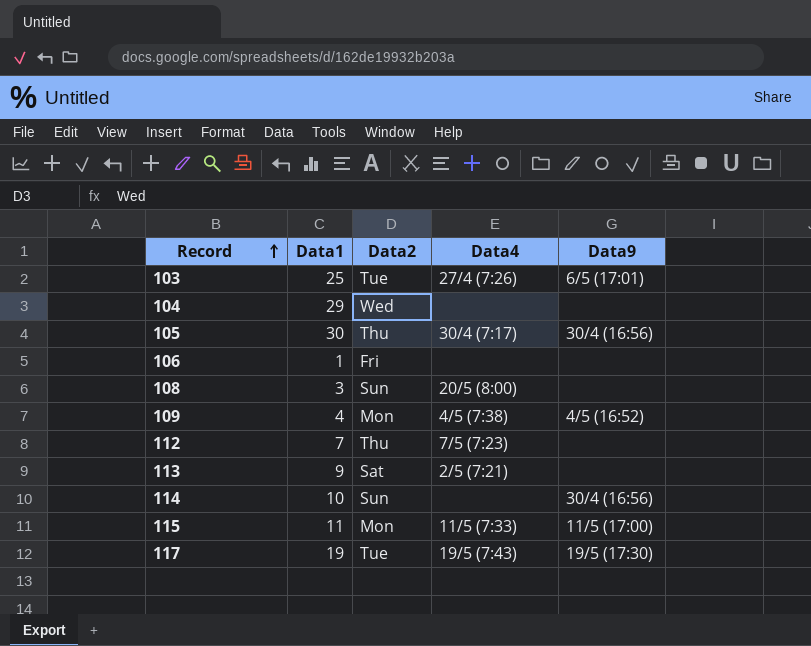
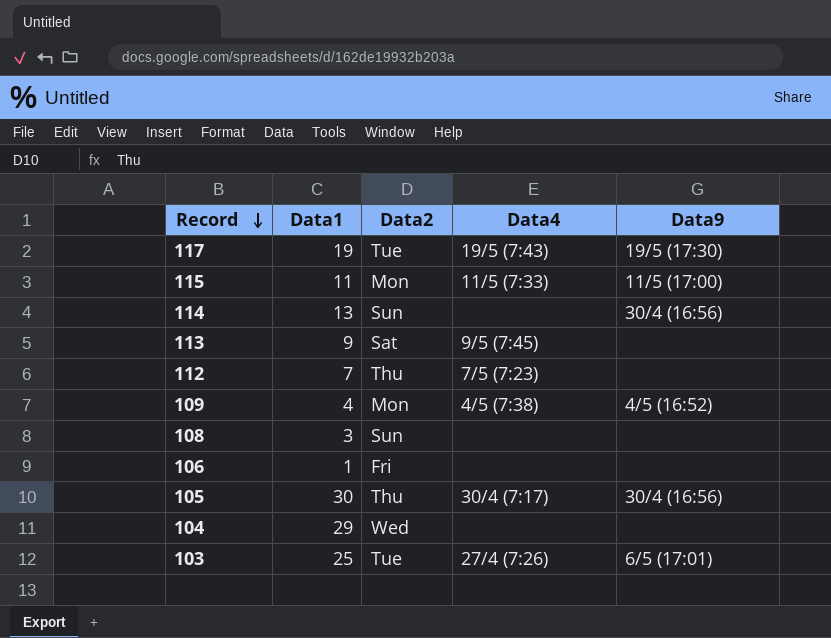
row order: Record ascending -> Record descending
114 | Data1: 10 -> 13
113 | Data4: 2/5 (7:21) -> 9/5 (7:45)
108 | Data4: 20/5 (8:00) -> none

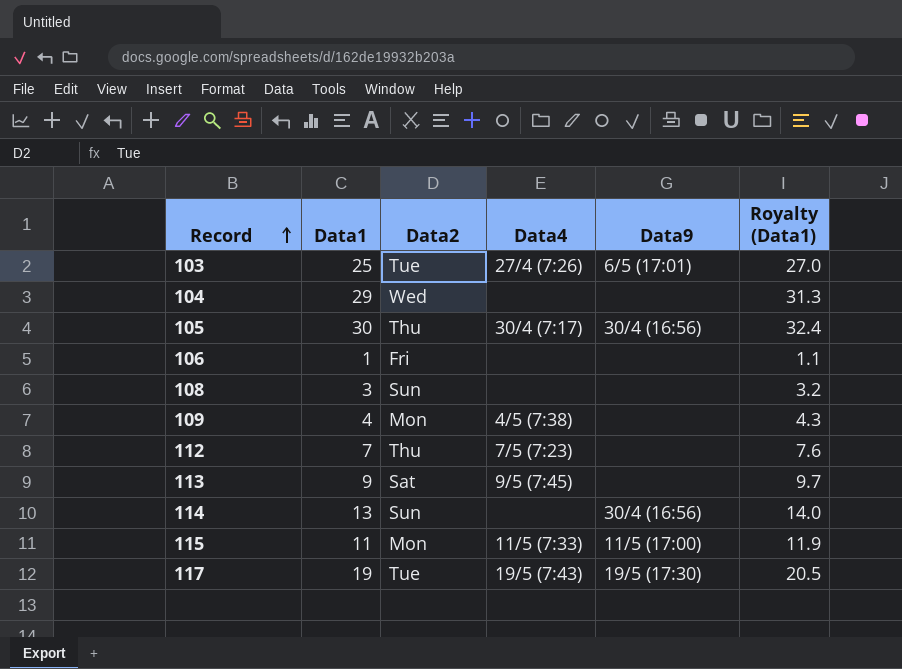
row order: Record descending -> Record ascending
column Royalty (Data1) | formula: none -> [Data1] * 1.08
109 | Data9: 4/5 (16:52) -> none

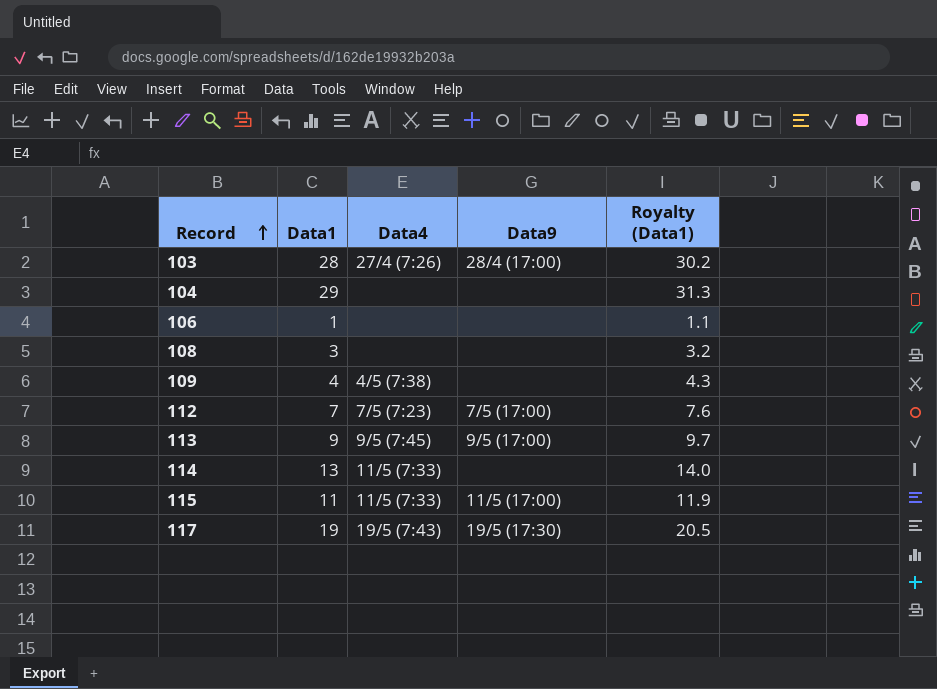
column Data2 | position: 3 -> none
row 105: 30 | Thu | 30/4 (7:17) | 30/4 (16:56) | 32.4 -> none
103 | Data1: 25 -> 28
103 | Data9: 6/5 (17:01) -> 28/4 (17:00)
103 | Royalty (Data1): 27.0 -> 30.2
112 | Data9: none -> 7/5 (17:00)
113 | Data9: none -> 9/5 (17:00)
114 | Data4: none -> 11/5 (7:33)
114 | Data9: 30/4 (16:56) -> none

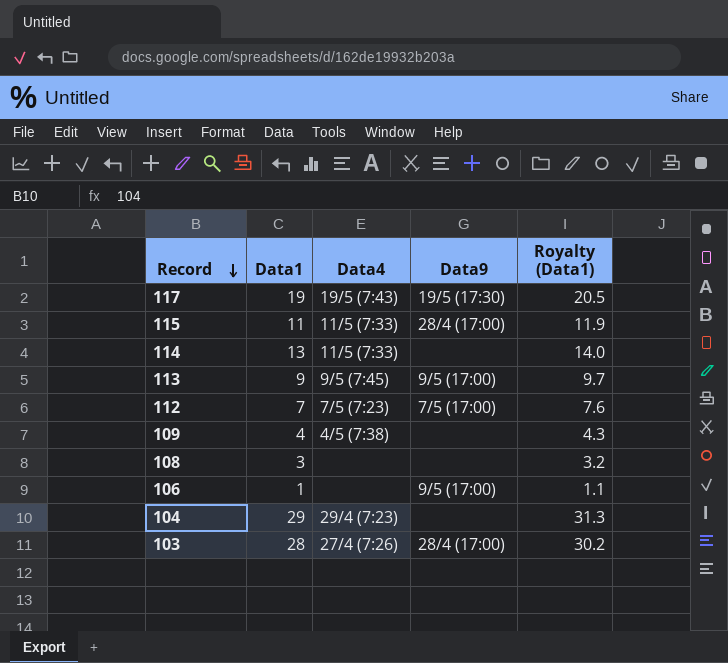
row order: Record ascending -> Record descending
115 | Data9: 11/5 (17:00) -> 28/4 (17:00)
106 | Data9: none -> 9/5 (17:00)
104 | Data4: none -> 29/4 (7:23)

